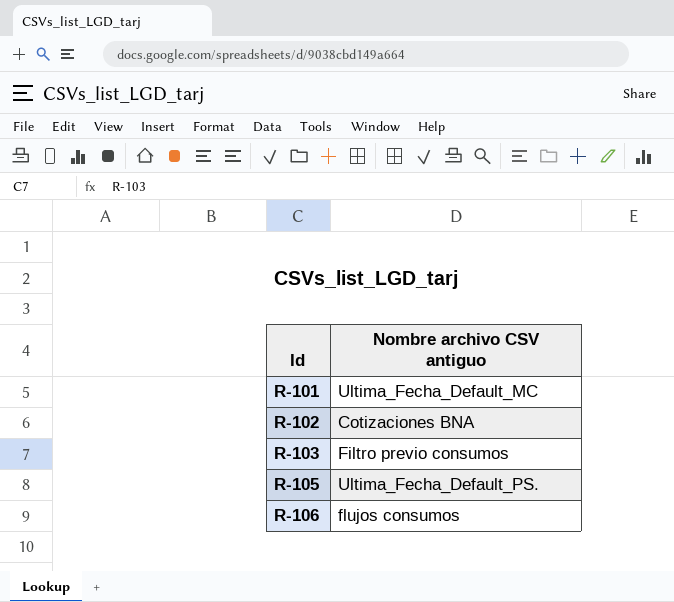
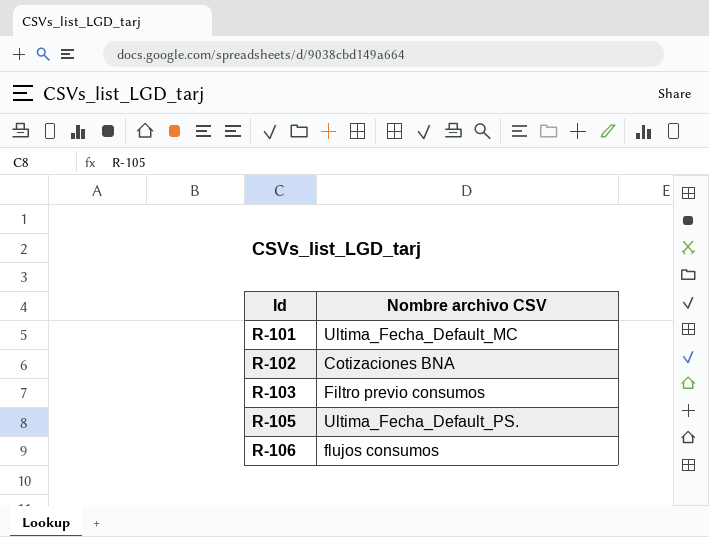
column name: Nombre archivo CSV antiguo -> Nombre archivo CSV

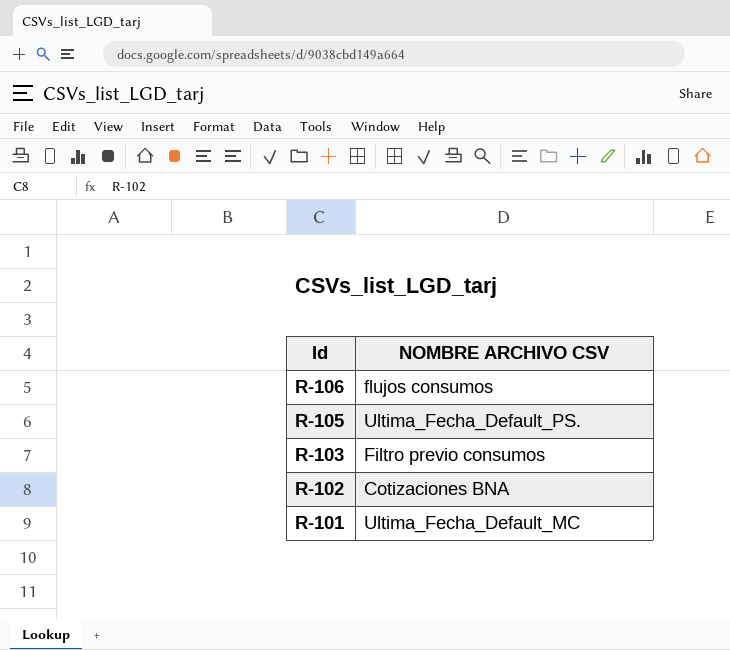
row order: Id ascending -> Id descending
column name: Nombre archivo CSV -> NOMBRE ARCHIVO CSV

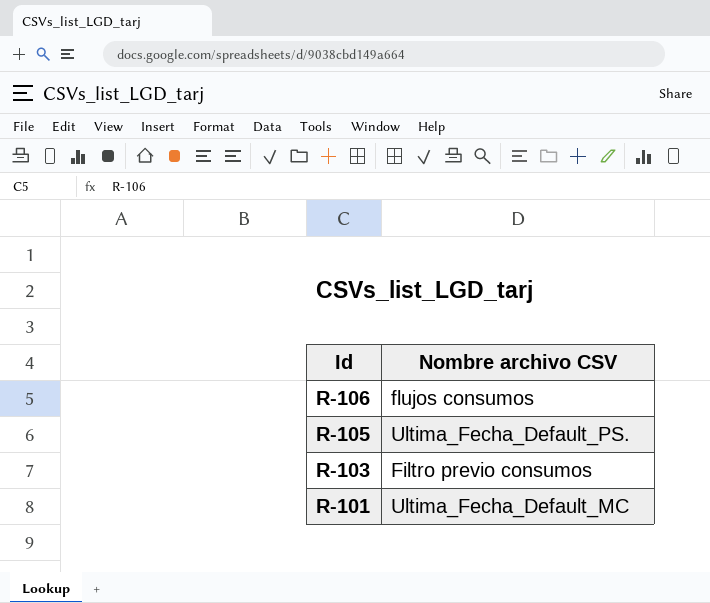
column name: NOMBRE ARCHIVO CSV -> Nombre archivo CSV
row R-102: Cotizaciones BNA -> none

